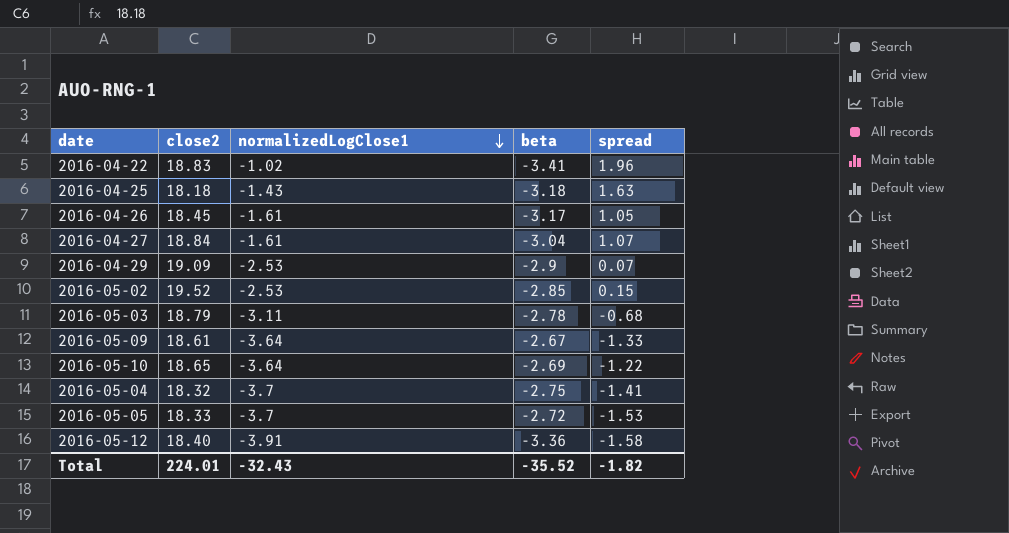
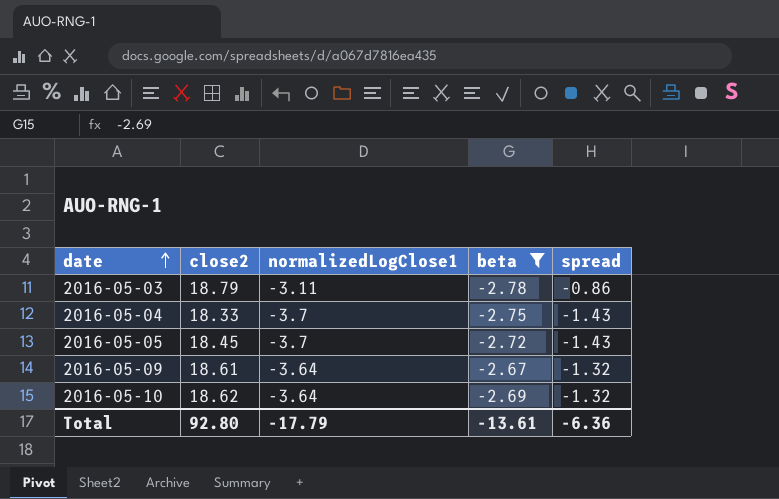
filter: none -> beta >= -2.78
row order: normalizedLogClose1 descending -> date ascending
2016-05-03 | spread: -0.68 -> -0.86
2016-05-04 | close2: 18.32 -> 18.33
2016-05-04 | spread: -1.41 -> -1.43
2016-05-05 | close2: 18.33 -> 18.45
2016-05-05 | spread: -1.53 -> -1.43
2016-05-09 | spread: -1.33 -> -1.32
2016-05-10 | close2: 18.65 -> 18.62
2016-05-10 | spread: -1.22 -> -1.32
Total | close2: 224.01 -> 92.80
Total | normalizedLogClose1: -32.43 -> -17.79
Total | beta: -35.52 -> -13.61
Total | spread: -1.82 -> -6.36

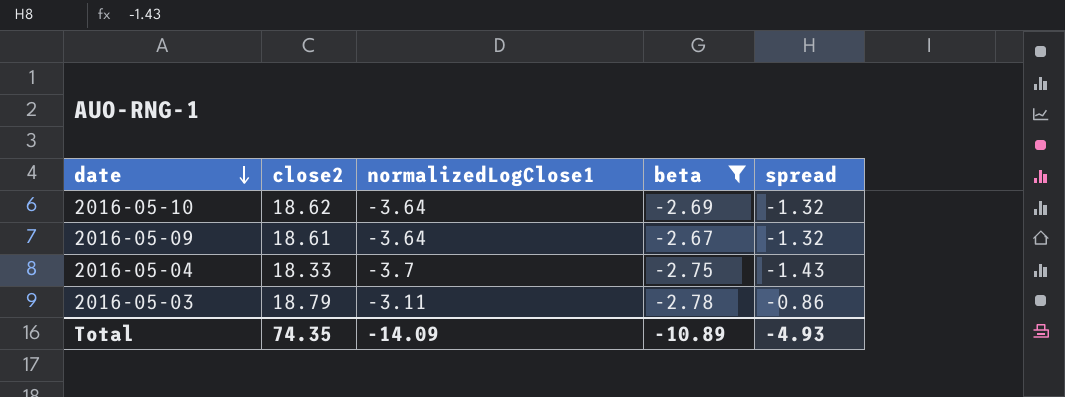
row order: date ascending -> date descending
row 2016-05-05: 18.45 | -3.7 | -2.72 | -1.43 -> none
Total | close2: 92.80 -> 74.35
Total | normalizedLogClose1: -17.79 -> -14.09
Total | beta: -13.61 -> -10.89
Total | spread: -6.36 -> -4.93

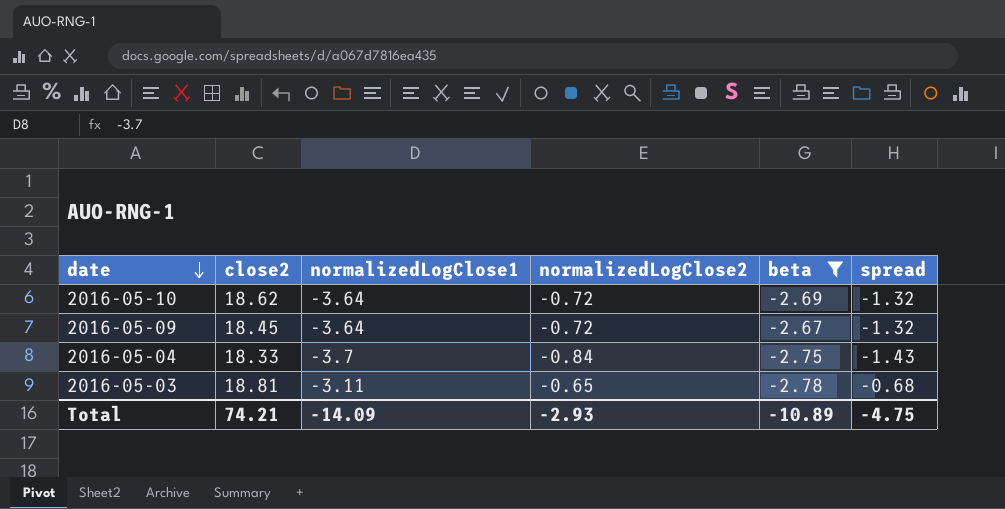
column normalizedLogClose2 | position: none -> 4
2016-05-09 | close2: 18.61 -> 18.45
2016-05-03 | close2: 18.79 -> 18.81
2016-05-03 | spread: -0.86 -> -0.68
Total | close2: 74.35 -> 74.21
Total | spread: -4.93 -> -4.75

